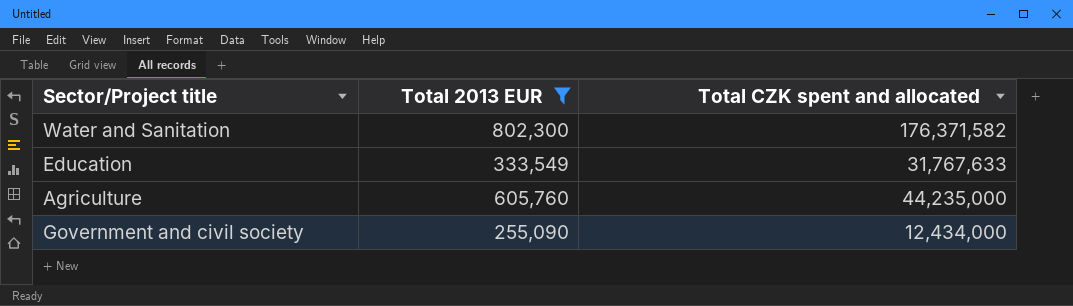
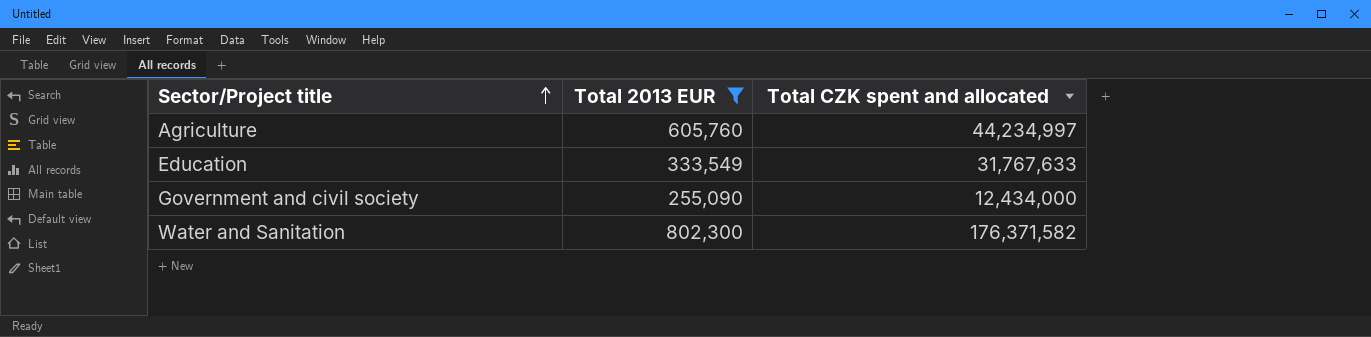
row order: none -> Sector/Project title ascending
Agriculture | Total CZK spent and allocated: 44,235,000 -> 44,234,997

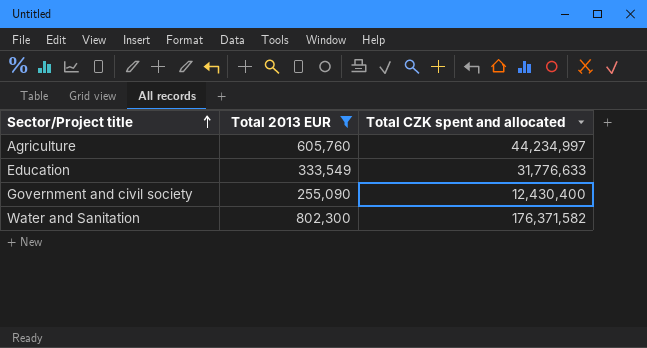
Education | Total CZK spent and allocated: 31,767,633 -> 31,776,633
Government and civil society | Total CZK spent and allocated: 12,434,000 -> 12,430,400

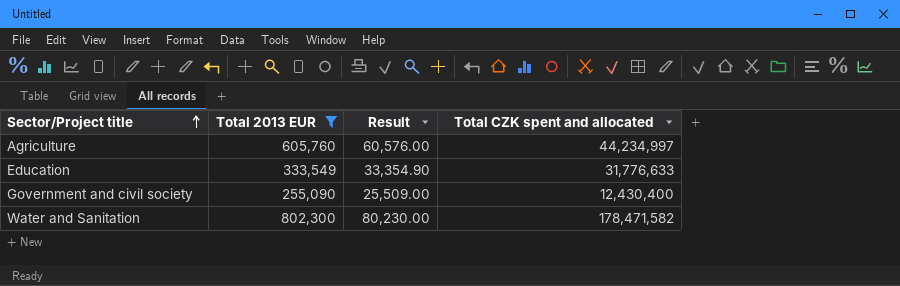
column Result | formula: none -> [Total 2013 EUR] * 0.1
Water and Sanitation | Total CZK spent and allocated: 176,371,582 -> 178,471,582

